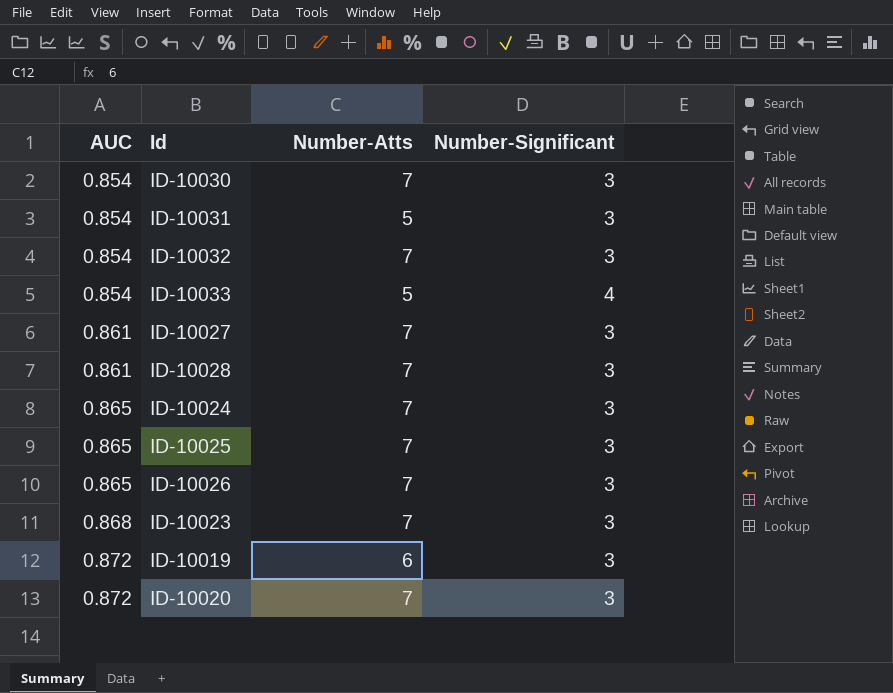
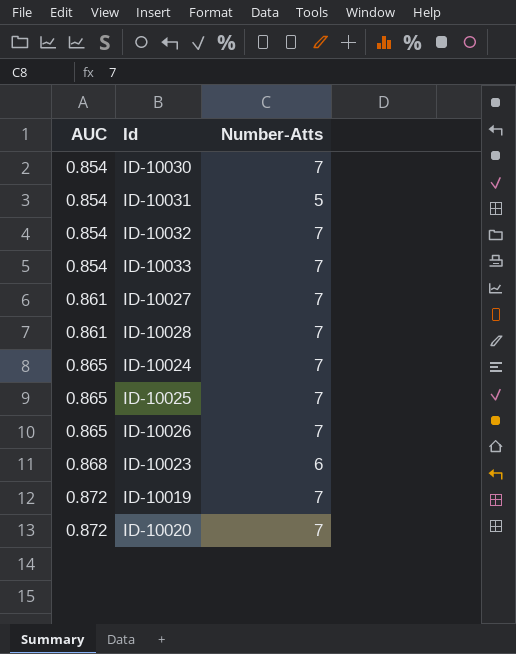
column Number-Significant | position: 4 -> none
ID-10033 | Number-Atts: 5 -> 7
ID-10023 | Number-Atts: 7 -> 6
ID-10019 | Number-Atts: 6 -> 7

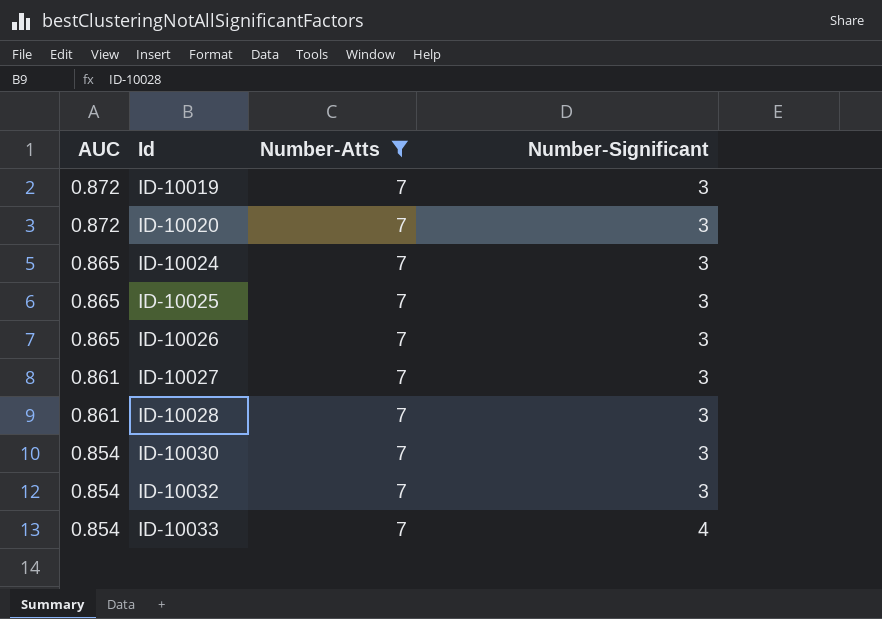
filter: none -> Number-Atts = 7
row order: AUC ascending -> AUC descending
column Number-Significant | position: none -> 4

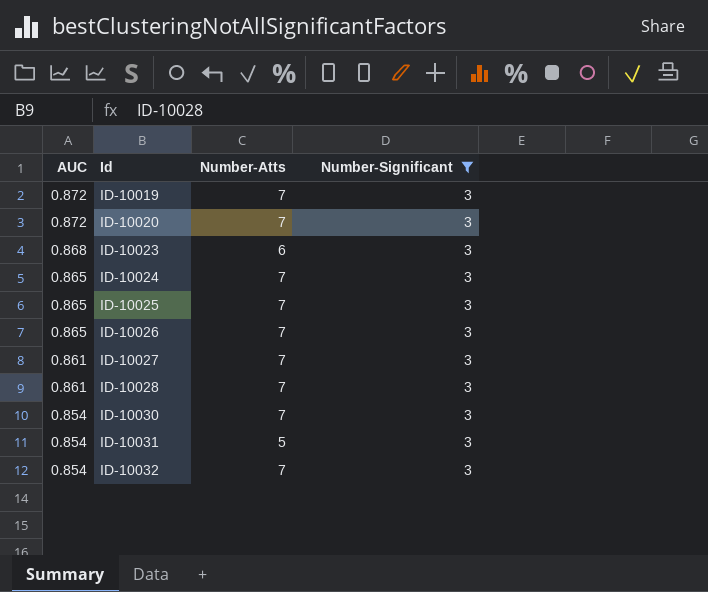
filter: Number-Atts = 7 -> Number-Significant = 3

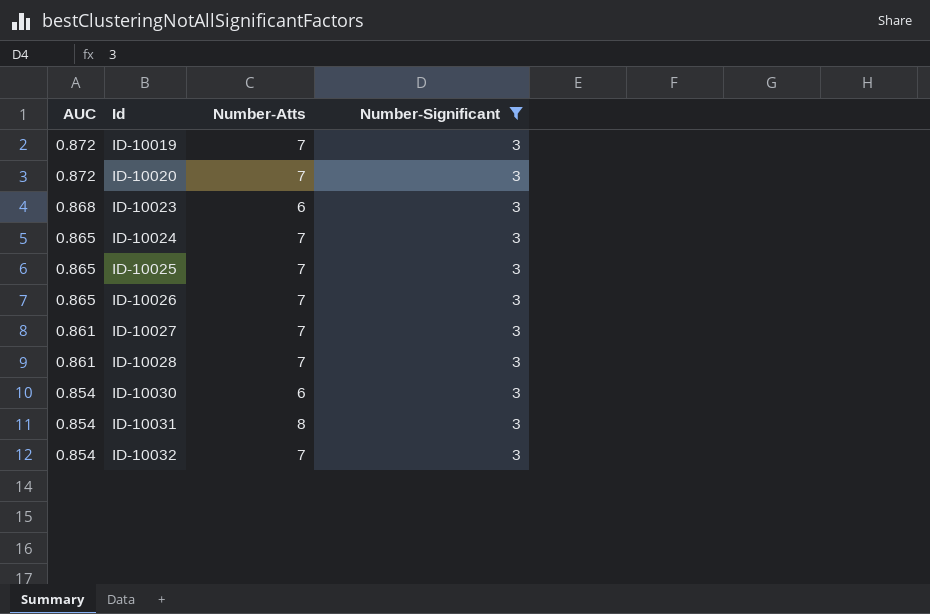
ID-10030 | Number-Atts: 7 -> 6
ID-10031 | Number-Atts: 5 -> 8

